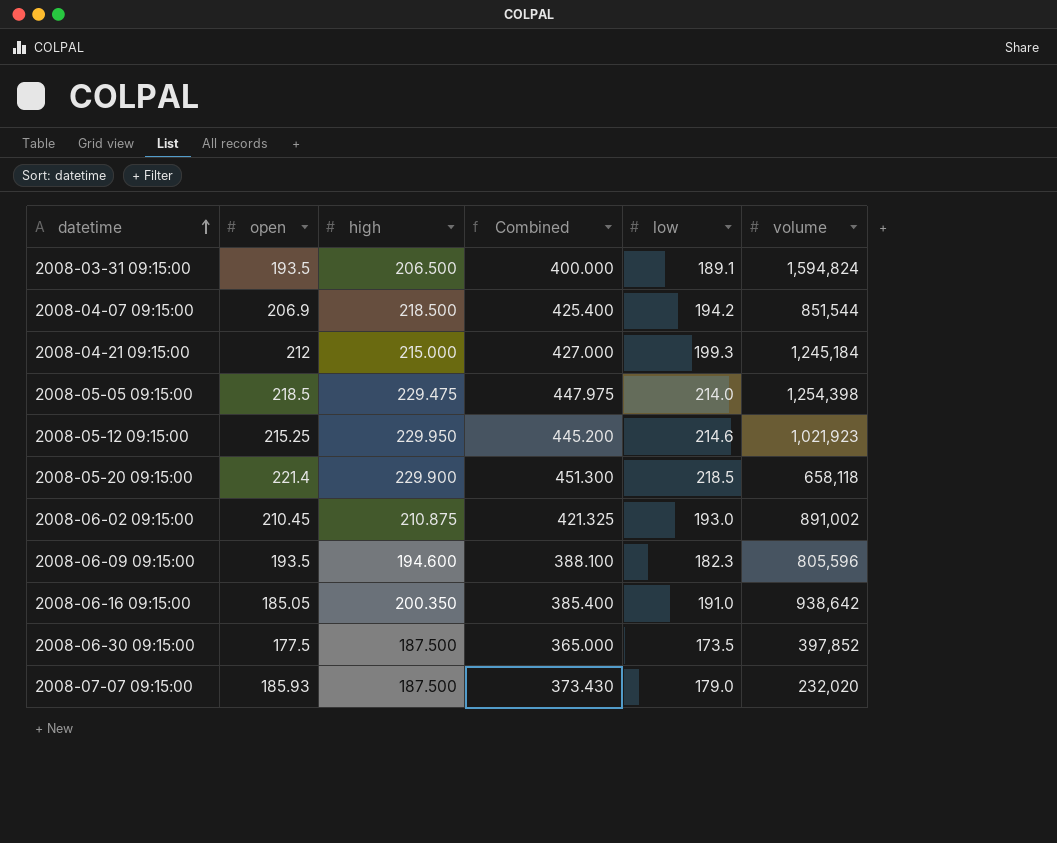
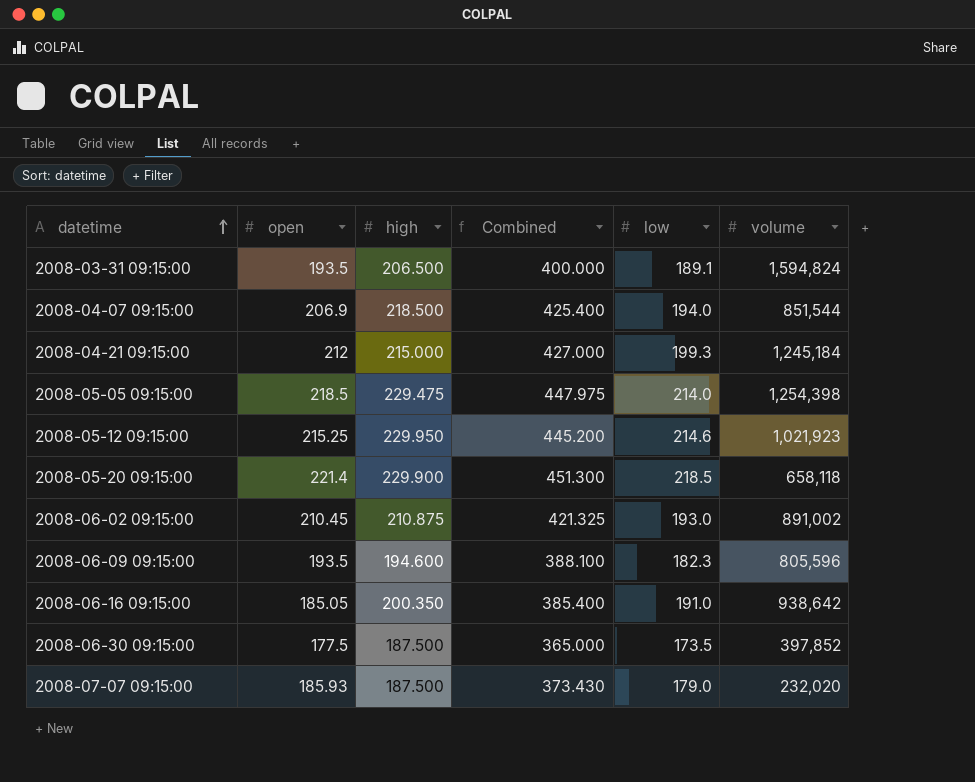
2008-04-07 09:15:00 | low: 194.2 -> 194.0

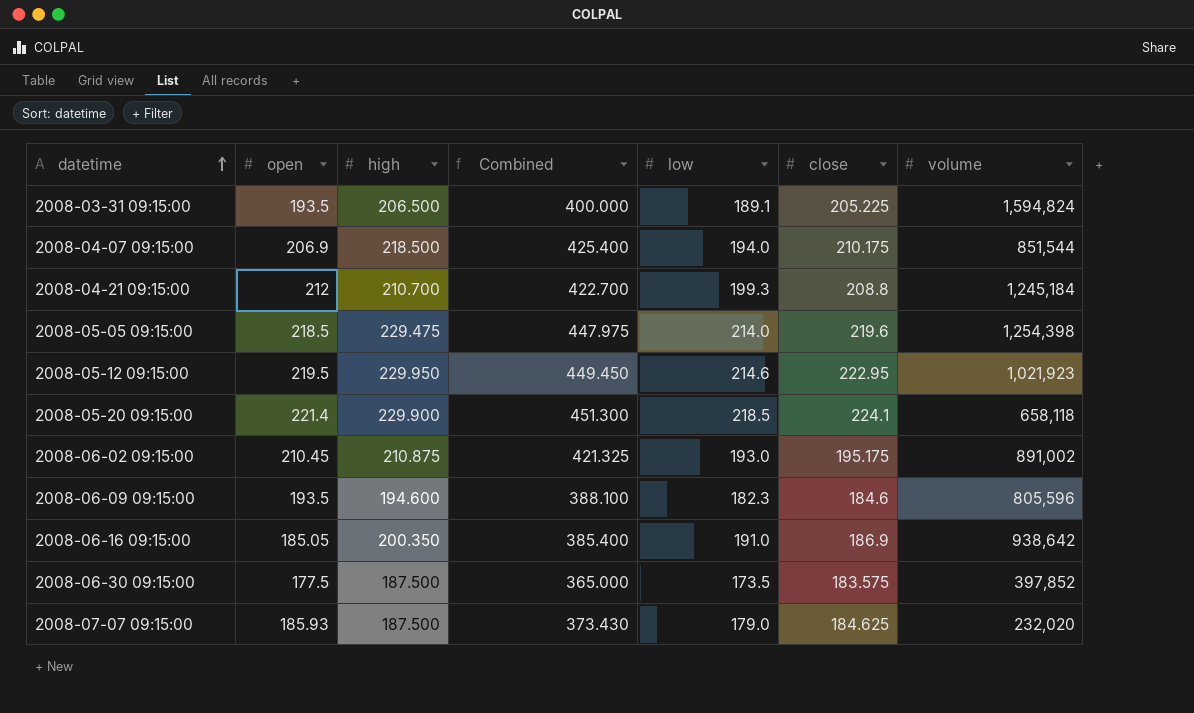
column close | position: none -> 6
2008-04-21 09:15:00 | high: 215.000 -> 210.700
2008-04-21 09:15:00 | Combined: 427.000 -> 422.700
2008-05-12 09:15:00 | open: 215.25 -> 219.5
2008-05-12 09:15:00 | Combined: 445.200 -> 449.450

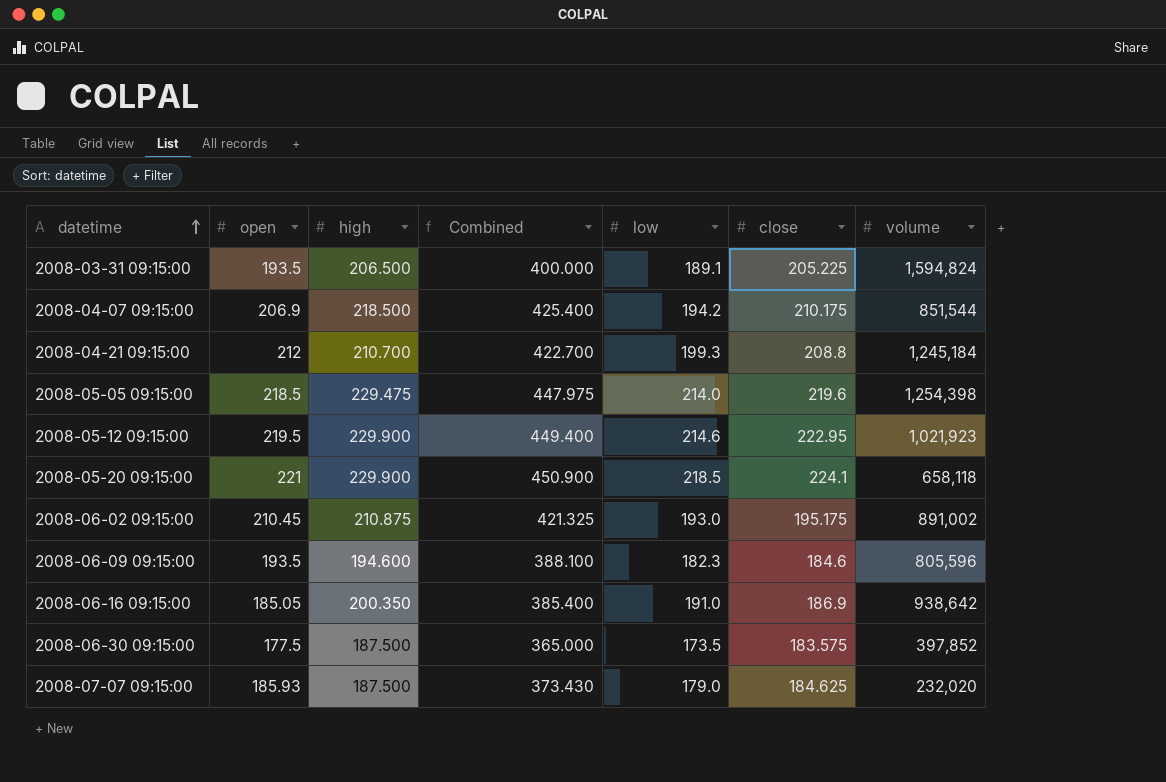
2008-04-07 09:15:00 | low: 194.0 -> 194.2
2008-05-12 09:15:00 | high: 229.950 -> 229.900
2008-05-12 09:15:00 | Combined: 449.450 -> 449.400
2008-05-20 09:15:00 | open: 221.4 -> 221
2008-05-20 09:15:00 | Combined: 451.300 -> 450.900

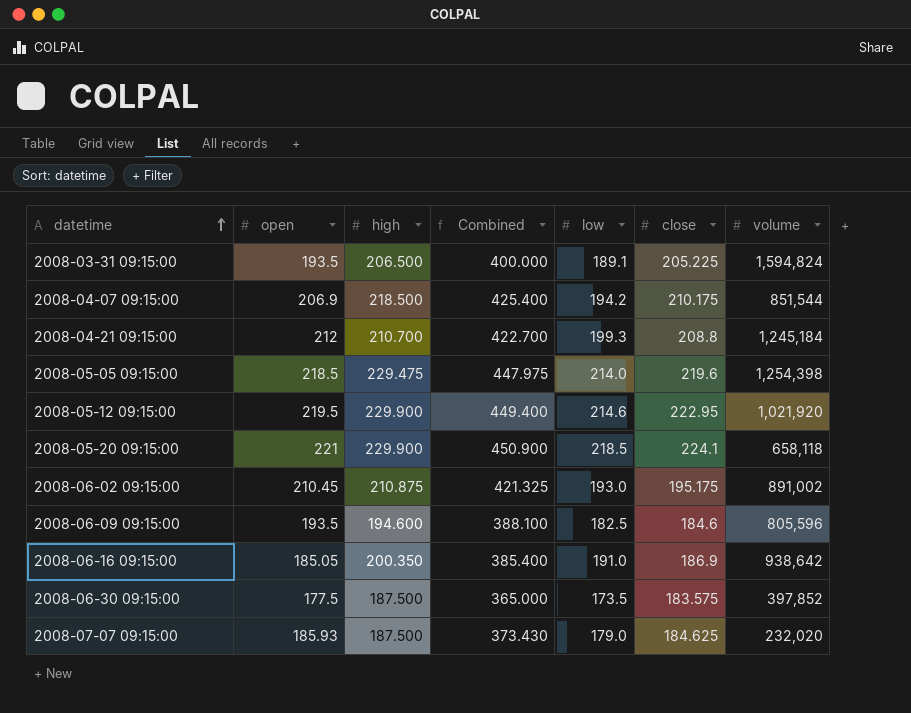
2008-05-12 09:15:00 | volume: 1,021,923 -> 1,021,920
2008-06-09 09:15:00 | low: 182.3 -> 182.5

